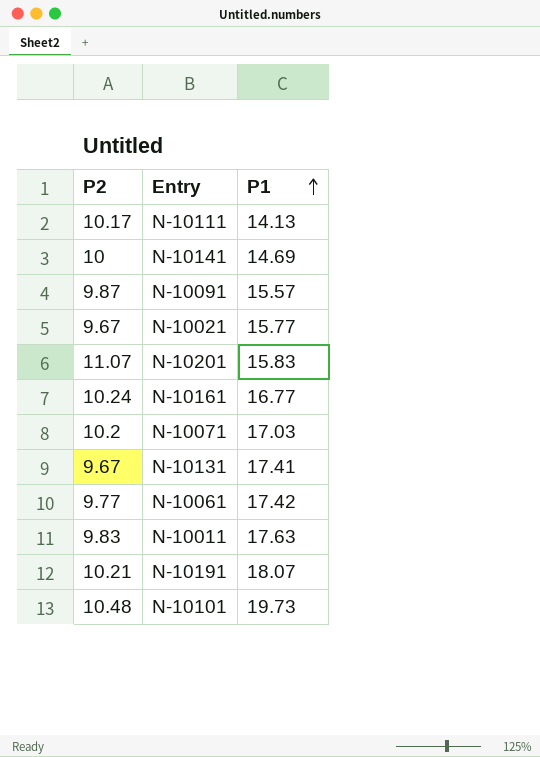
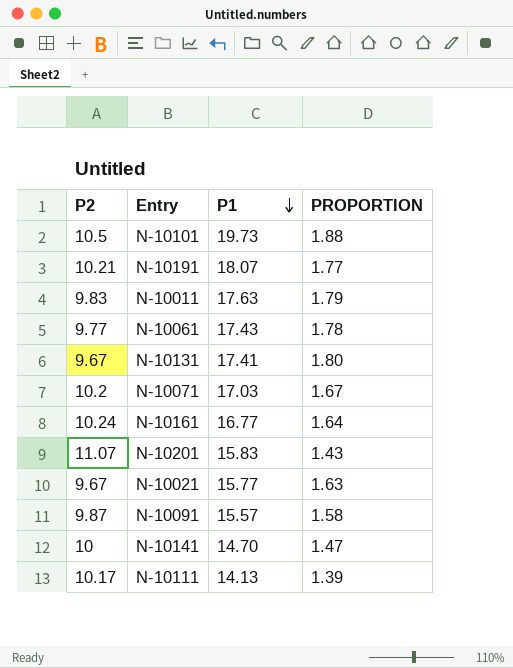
row order: P1 ascending -> P1 descending
column PROPORTION | formula: none -> [P1] / [P2]
N-10101 | P2: 10.48 -> 10.5
N-10061 | P1: 17.42 -> 17.43
N-10141 | P1: 14.69 -> 14.70

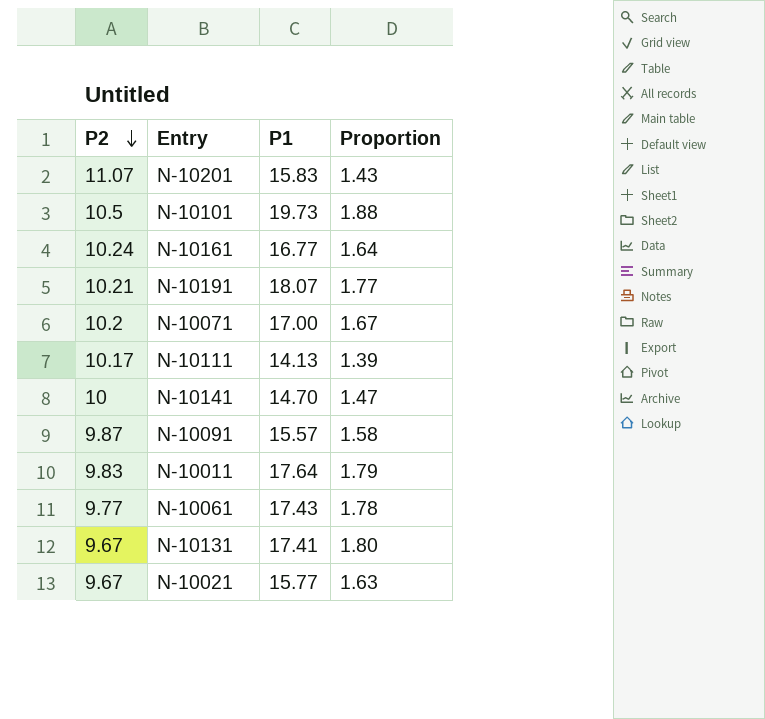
row order: P1 descending -> P2 descending
column name: PROPORTION -> Proportion
N-10071 | P1: 17.03 -> 17.00
N-10011 | P1: 17.63 -> 17.64

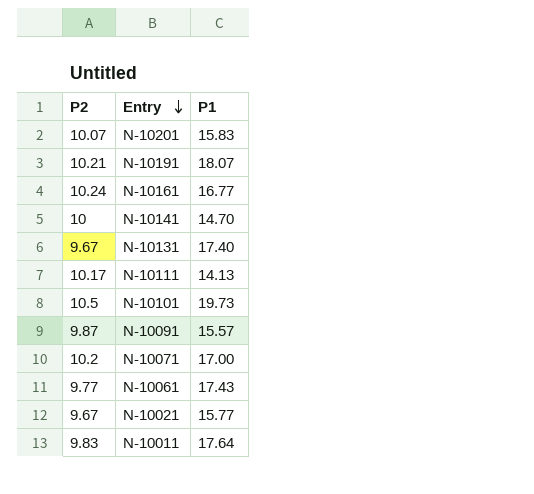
row order: P2 descending -> Entry descending
column Proportion | formula: [P1] / [P2] -> none
N-10201 | P2: 11.07 -> 10.07
N-10131 | P1: 17.41 -> 17.40

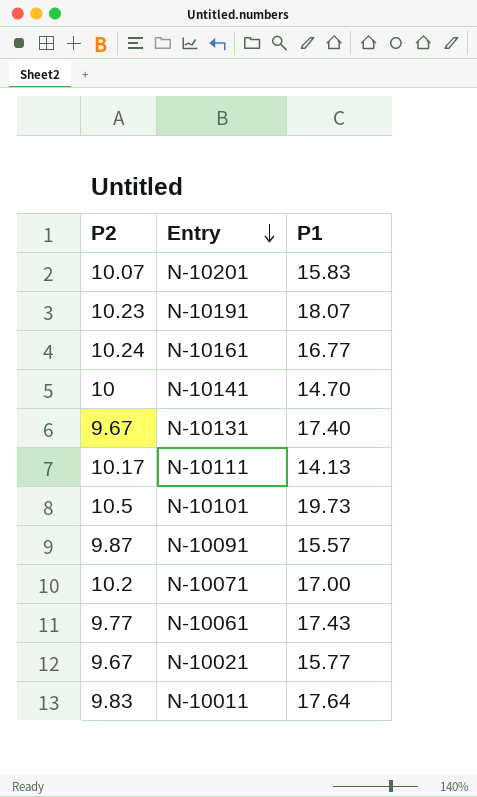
N-10191 | P2: 10.21 -> 10.23

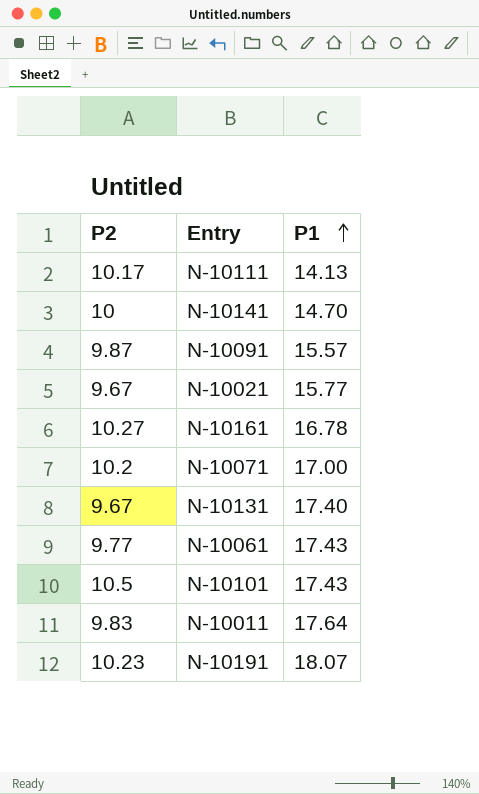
row order: Entry descending -> P1 ascending
row N-10201: 10.07 | 15.83 -> none
N-10161 | P2: 10.24 -> 10.27
N-10161 | P1: 16.77 -> 16.78
N-10101 | P1: 19.73 -> 17.43

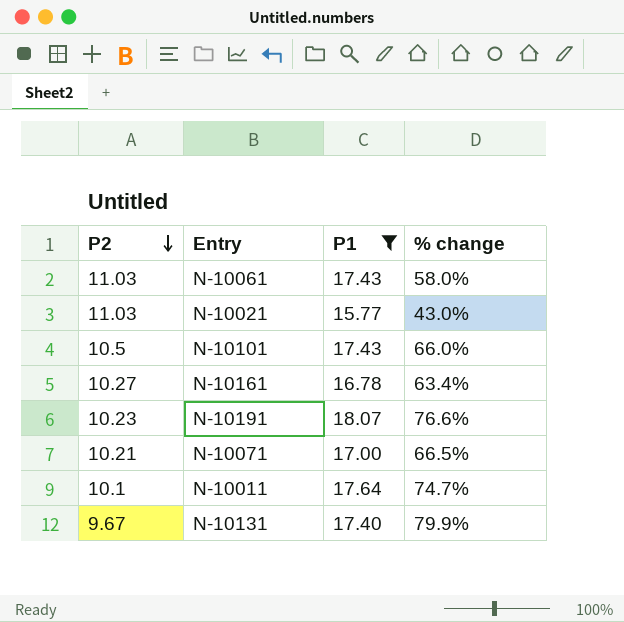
filter: none -> P1 >= 15.77
row order: P1 ascending -> P2 descending
column % change | formula: none -> ([P1] - [P2]) / [P2]
N-10061 | P2: 9.77 -> 11.03
N-10021 | P2: 9.67 -> 11.03
N-10071 | P2: 10.2 -> 10.21
N-10011 | P2: 9.83 -> 10.1

